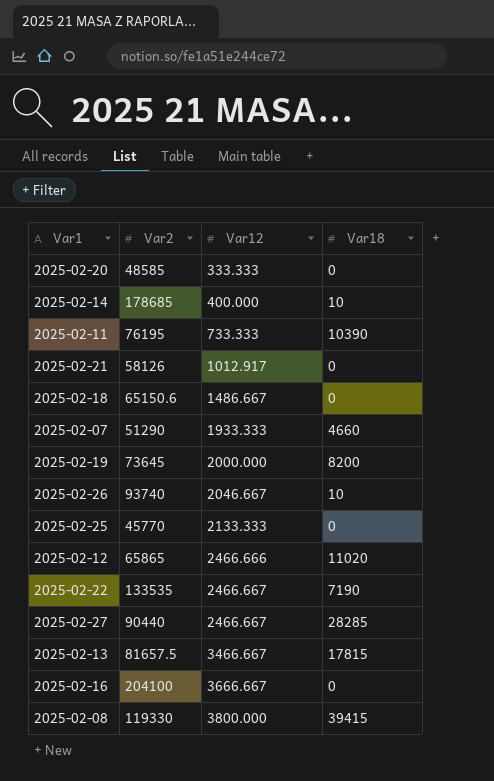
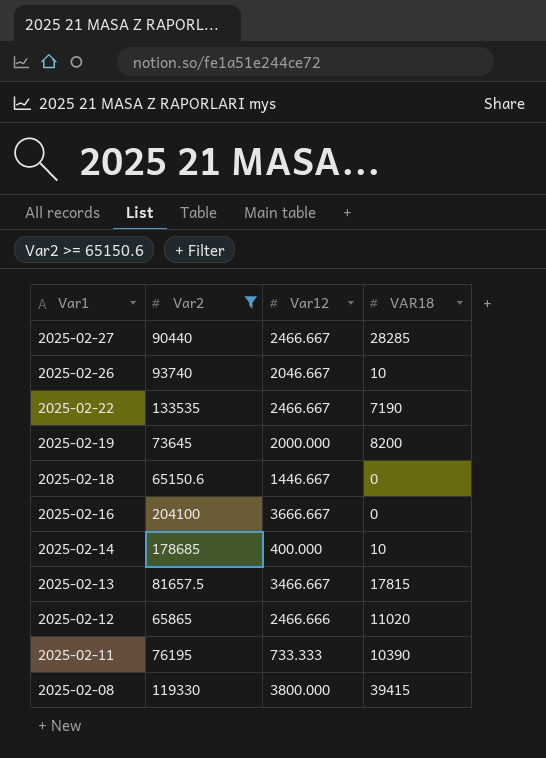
filter: none -> Var2 >= 65150.6
row order: Var12 ascending -> Var1 descending
column name: Var18 -> VAR18
2025-02-18 | Var12: 1486.667 -> 1446.667

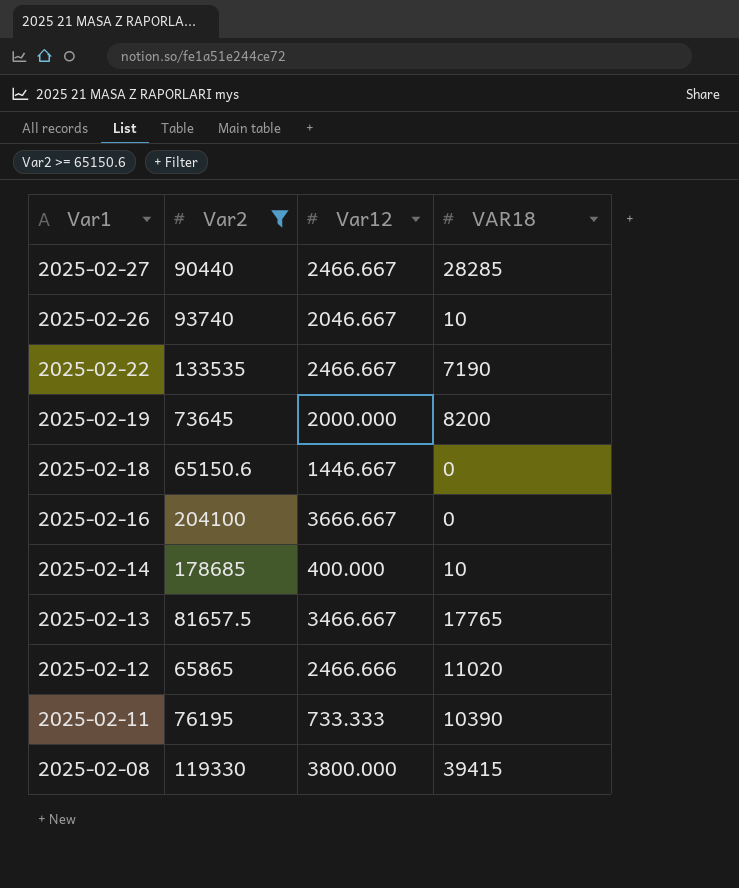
2025-02-13 | VAR18: 17815 -> 17765

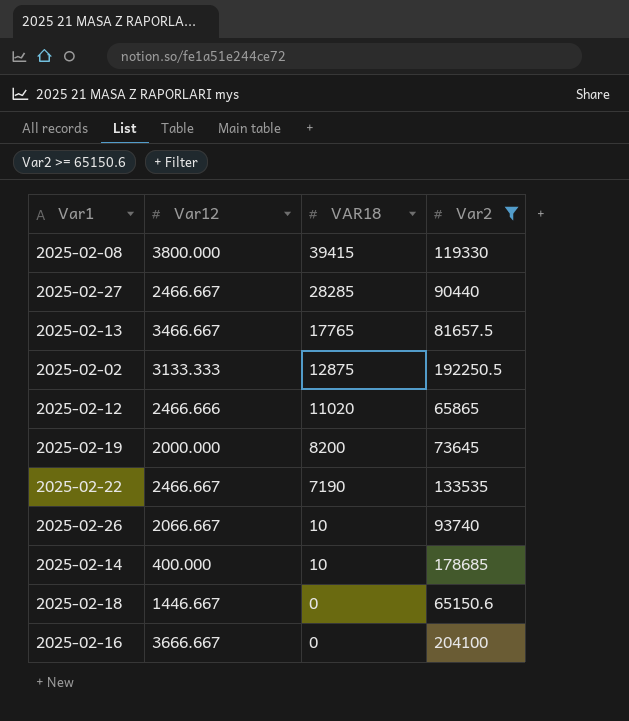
row order: Var1 descending -> VAR18 descending
column Var2 | position: 2 -> 4
row 2025-02-11: 76195 | 733.333 | 10390 -> none
row 2025-02-02: none -> 3133.333 | 12875 | 192250.5
2025-02-26 | Var12: 2046.667 -> 2066.667

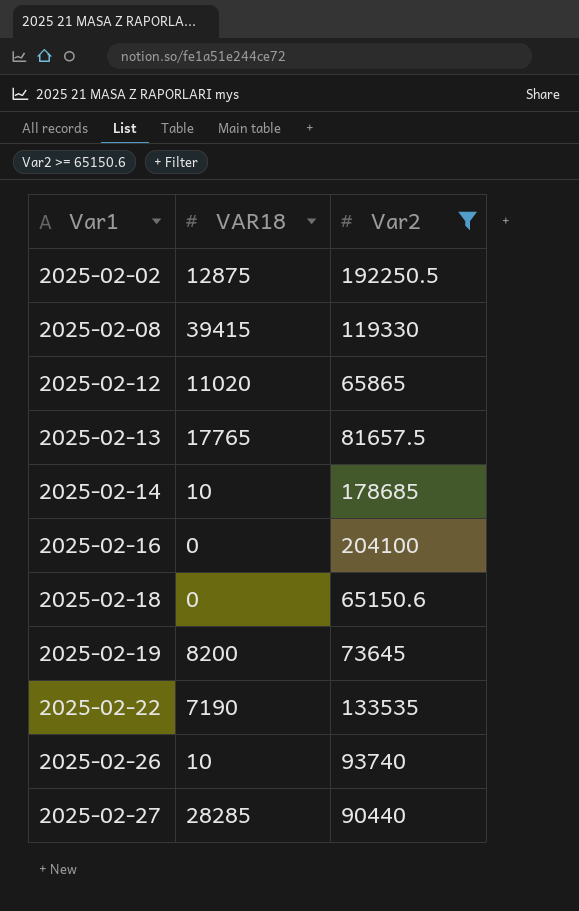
row order: VAR18 descending -> Var1 ascending
column Var12 | position: 2 -> none

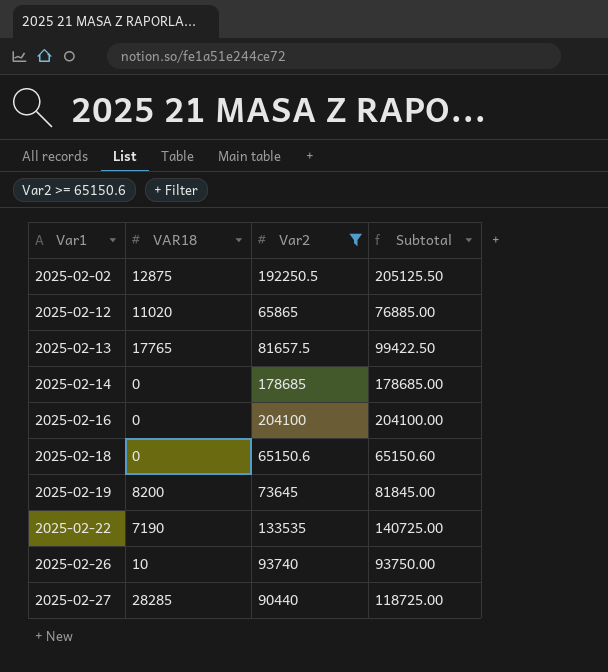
column Subtotal | formula: none -> [VAR18] + [Var2]
row 2025-02-08: 39415 | 119330 -> none
2025-02-14 | VAR18: 10 -> 0

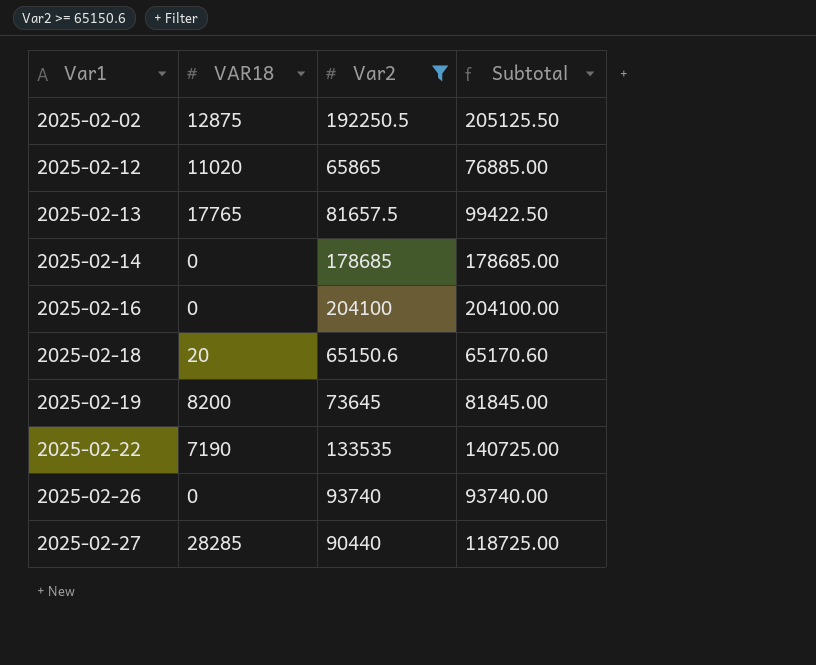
2025-02-18 | VAR18: 0 -> 20
2025-02-18 | Subtotal: 65150.60 -> 65170.60
2025-02-26 | VAR18: 10 -> 0
2025-02-26 | Subtotal: 93750.00 -> 93740.00

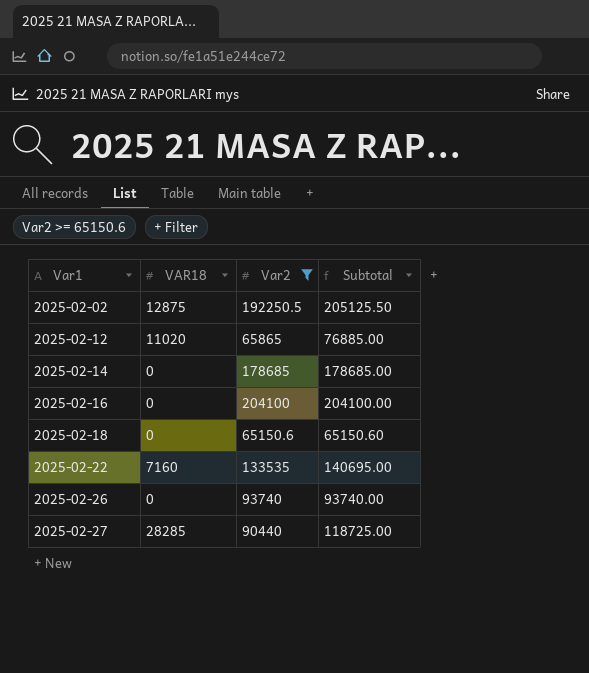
row 2025-02-13: 17765 | 81657.5 | 99422.50 -> none
row 2025-02-19: 8200 | 73645 | 81845.00 -> none
2025-02-18 | VAR18: 20 -> 0
2025-02-18 | Subtotal: 65170.60 -> 65150.60
2025-02-22 | VAR18: 7190 -> 7160
2025-02-22 | Subtotal: 140725.00 -> 140695.00

